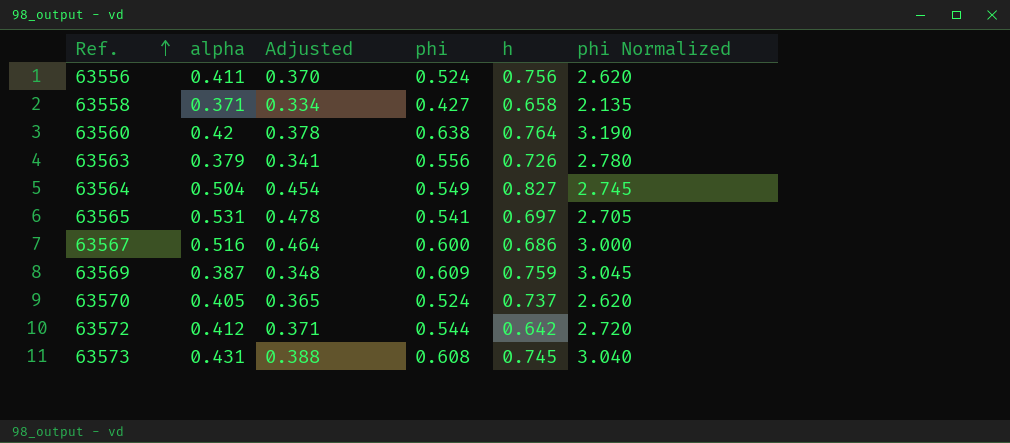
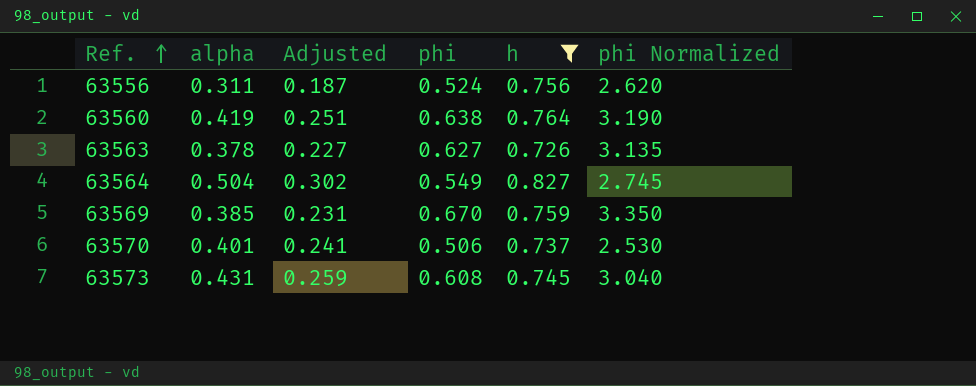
filter: none -> h >= 0.726
column Adjusted | formula: [alpha] * 0.9 -> [alpha] * 0.6
63556 | alpha: 0.411 -> 0.311
63560 | alpha: 0.42 -> 0.419
63563 | alpha: 0.379 -> 0.378
63563 | phi: 0.556 -> 0.627
63563 | phi Normalized: 2.780 -> 3.135
63569 | alpha: 0.387 -> 0.385
63569 | phi: 0.609 -> 0.670
63569 | phi Normalized: 3.045 -> 3.350
63570 | alpha: 0.405 -> 0.401
63570 | phi: 0.524 -> 0.506
63570 | phi Normalized: 2.620 -> 2.530

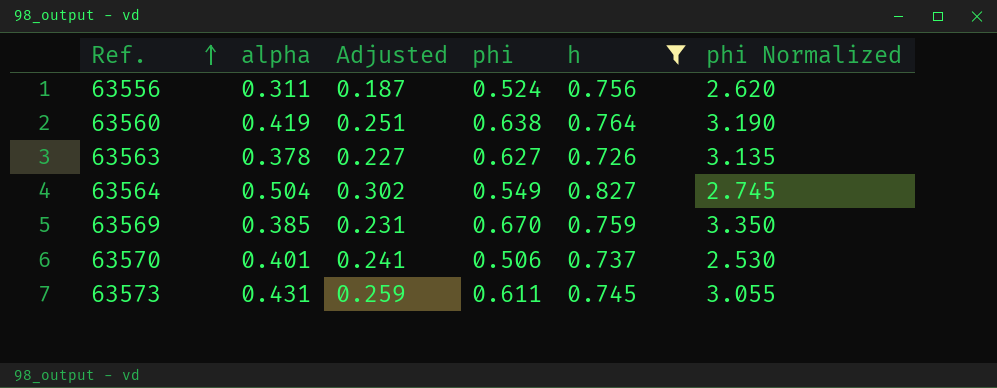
63573 | phi: 0.608 -> 0.611
63573 | phi Normalized: 3.040 -> 3.055

